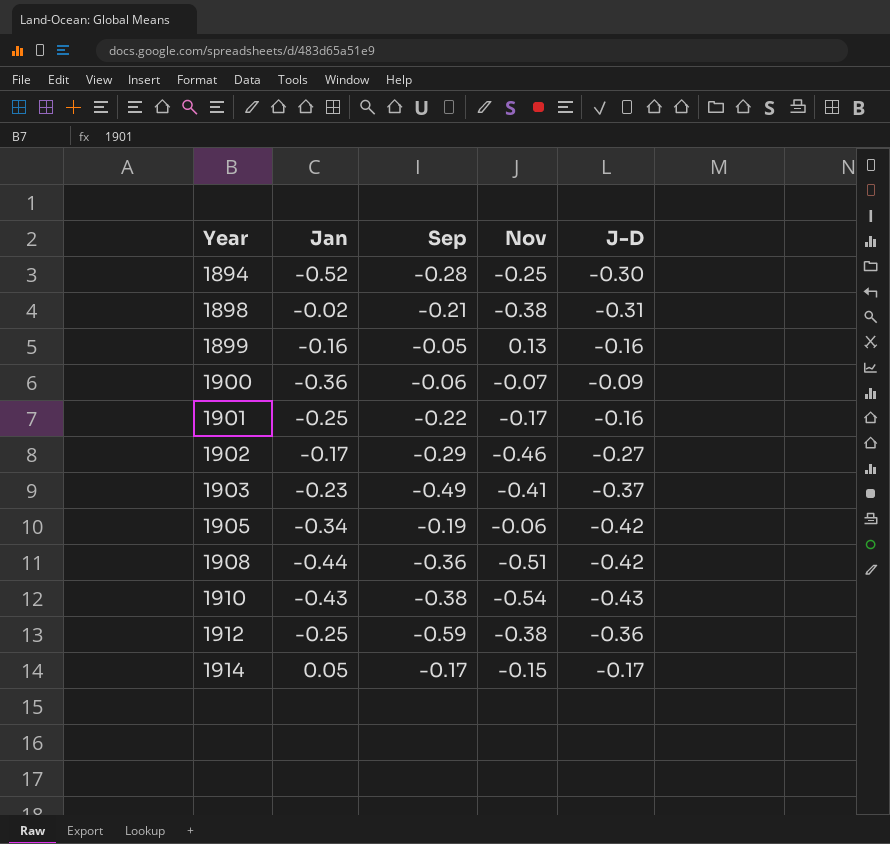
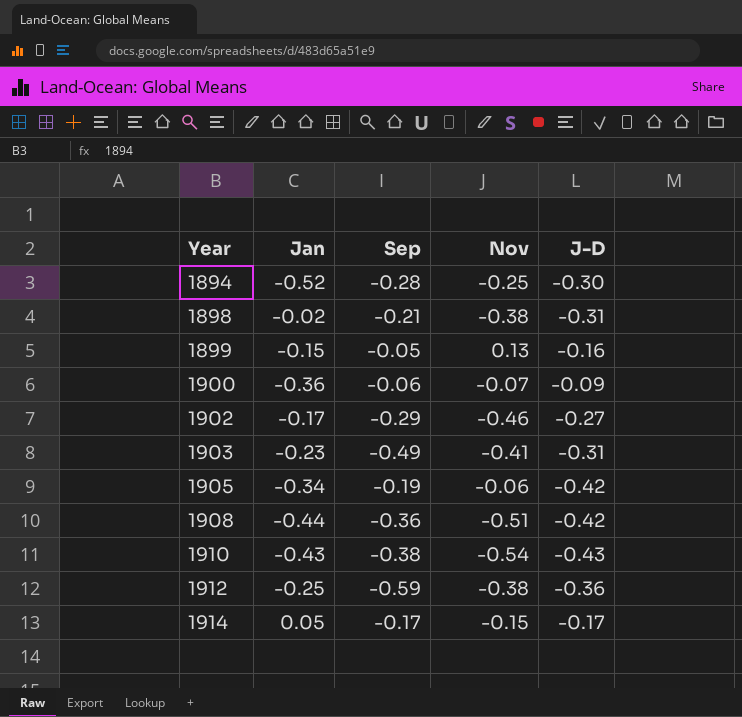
row 1901: -0.25 | -0.22 | -0.17 | -0.16 -> none
1899 | Jan: -0.16 -> -0.15
1903 | J-D: -0.37 -> -0.31

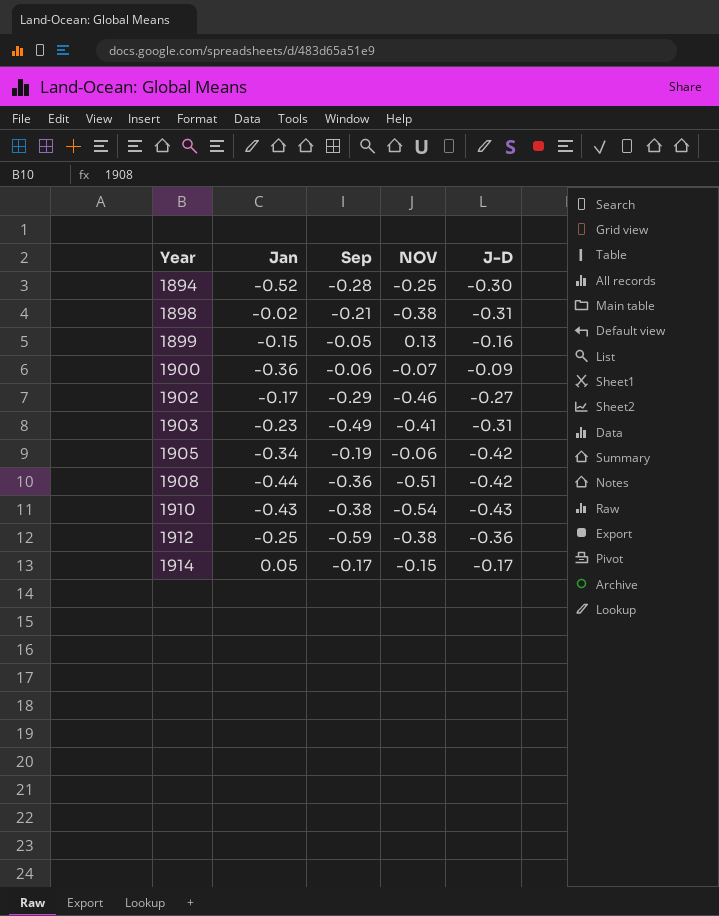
column name: Nov -> NOV

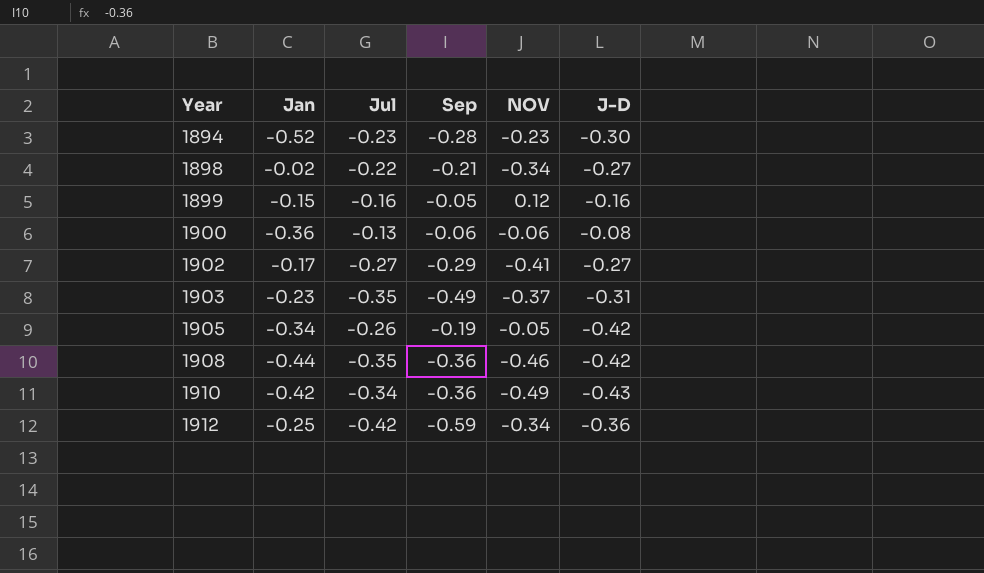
column Jul | position: none -> 3
row 1914: 0.05 | -0.17 | -0.15 | -0.17 -> none
1894 | NOV: -0.25 -> -0.23
1898 | NOV: -0.38 -> -0.34
1898 | J-D: -0.31 -> -0.27
1899 | NOV: 0.13 -> 0.12
1900 | NOV: -0.07 -> -0.06
1900 | J-D: -0.09 -> -0.08
1902 | NOV: -0.46 -> -0.41
1903 | NOV: -0.41 -> -0.37
1905 | NOV: -0.06 -> -0.05
1908 | NOV: -0.51 -> -0.46
1910 | Jan: -0.43 -> -0.42
1910 | Sep: -0.38 -> -0.36
1910 | NOV: -0.54 -> -0.49
1912 | NOV: -0.38 -> -0.34

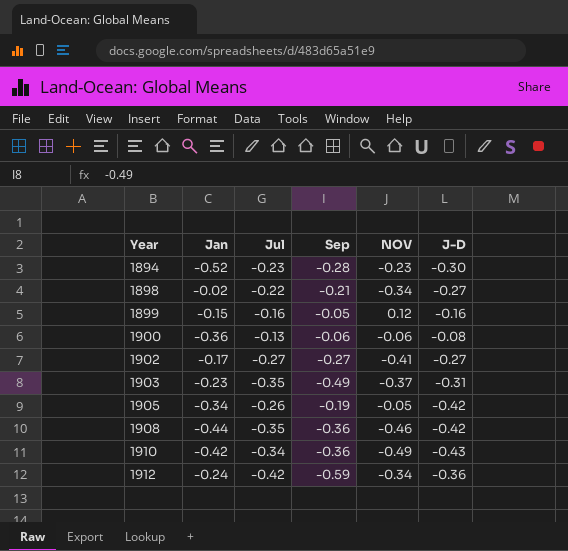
1902 | Sep: -0.29 -> -0.27
1912 | Jan: -0.25 -> -0.24

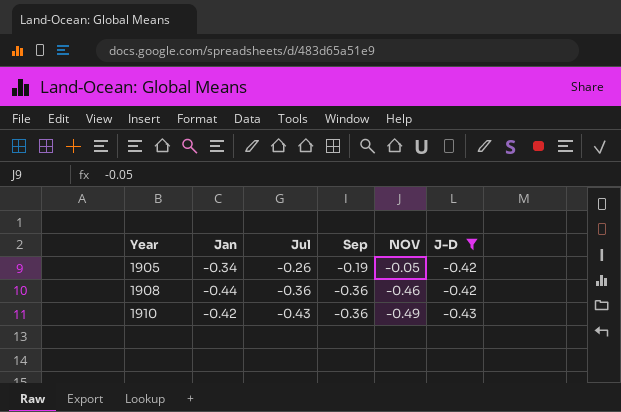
filter: none -> J-D <= -0.42
1908 | Jul: -0.35 -> -0.36
1910 | Jul: -0.34 -> -0.43

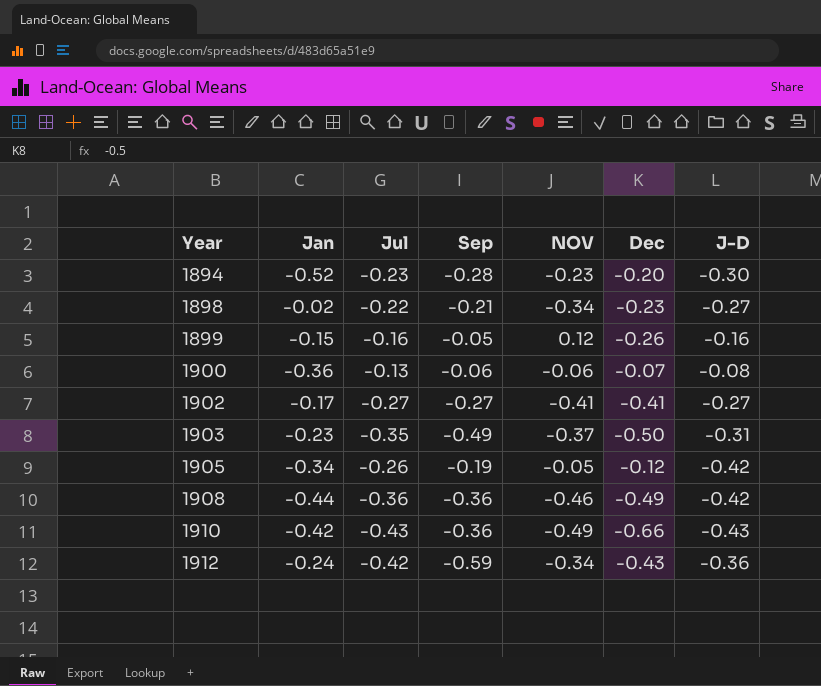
filter: J-D <= -0.42 -> none
column Dec | position: none -> 6

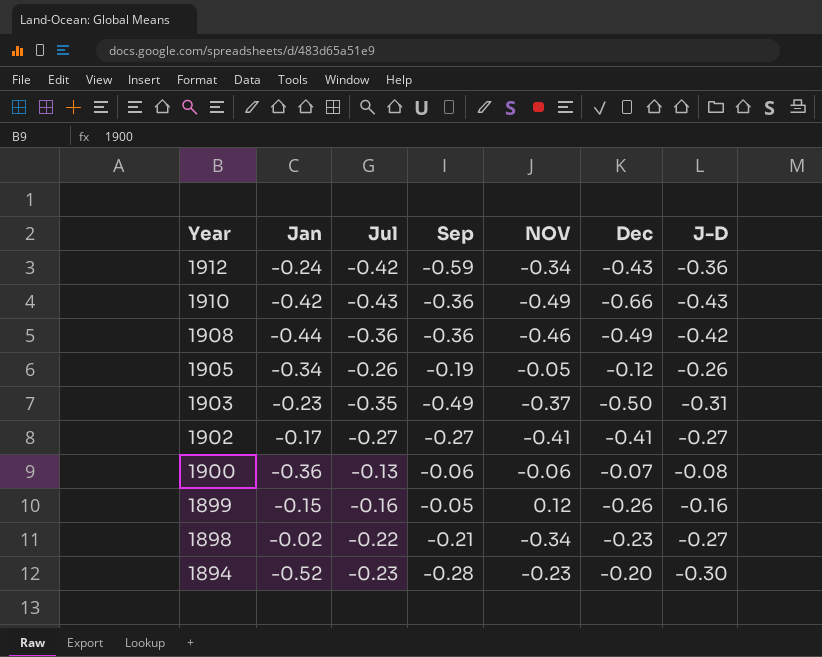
row order: Year ascending -> Year descending
1905 | J-D: -0.42 -> -0.26

